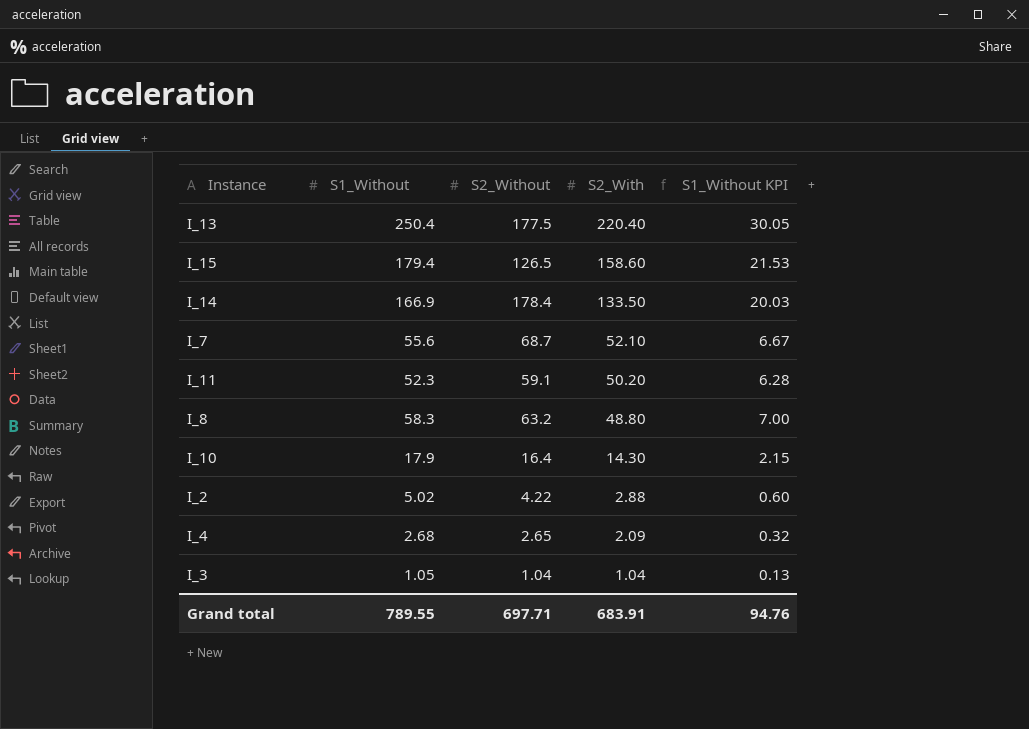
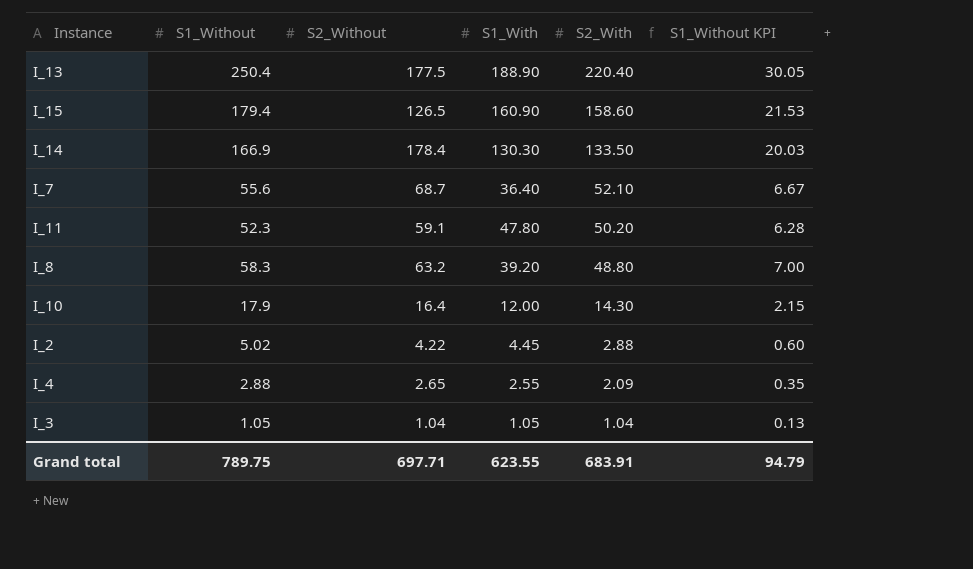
column S1_With | position: none -> 4
I_4 | S1_Without: 2.68 -> 2.88
I_4 | S1_Without KPI: 0.32 -> 0.35
Grand total | S1_Without: 789.55 -> 789.75
Grand total | S1_Without KPI: 94.76 -> 94.79

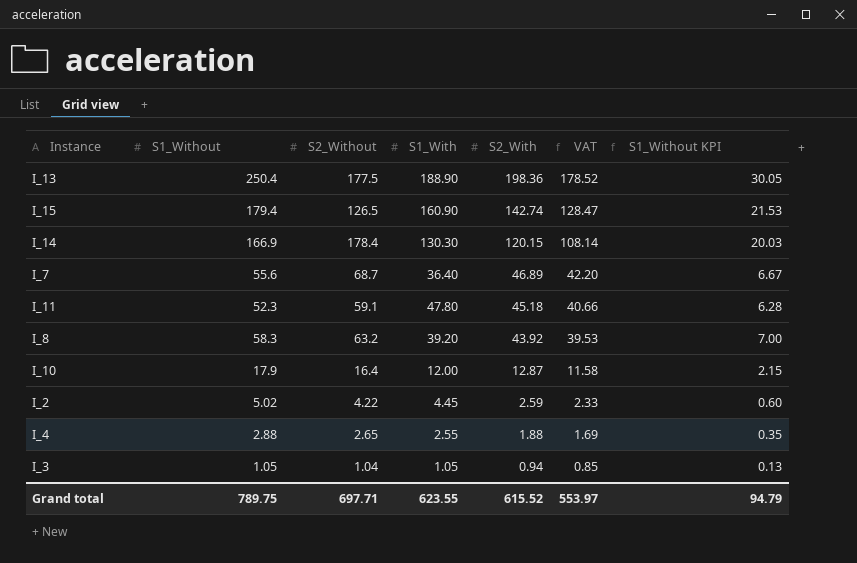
column VAT | formula: none -> [S2_With] * 0.9
I_13 | S2_With: 220.40 -> 198.36
I_15 | S2_With: 158.60 -> 142.74
I_14 | S2_With: 133.50 -> 120.15
I_7 | S2_With: 52.10 -> 46.89
I_11 | S2_With: 50.20 -> 45.18
I_8 | S2_With: 48.80 -> 43.92
I_10 | S2_With: 14.30 -> 12.87
I_2 | S2_With: 2.88 -> 2.59
I_4 | S2_With: 2.09 -> 1.88
I_3 | S2_With: 1.04 -> 0.94
Grand total | S2_With: 683.91 -> 615.52

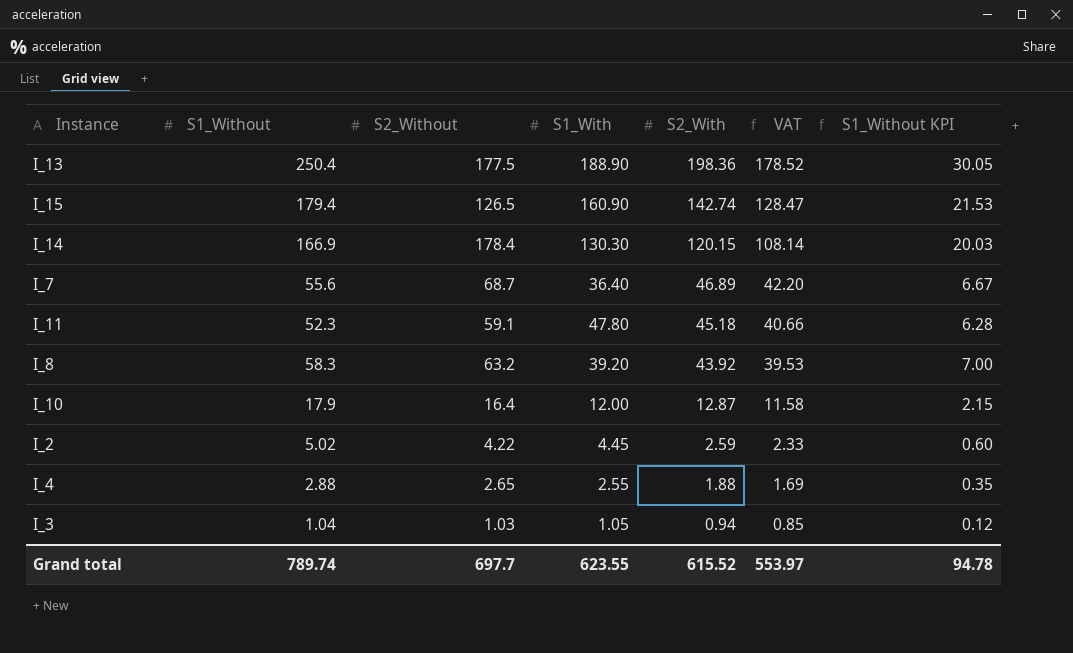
I_3 | S1_Without: 1.05 -> 1.04
I_3 | S2_Without: 1.04 -> 1.03
I_3 | S1_Without KPI: 0.13 -> 0.12
Grand total | S1_Without: 789.75 -> 789.74
Grand total | S2_Without: 697.71 -> 697.7
Grand total | S1_Without KPI: 94.79 -> 94.78

